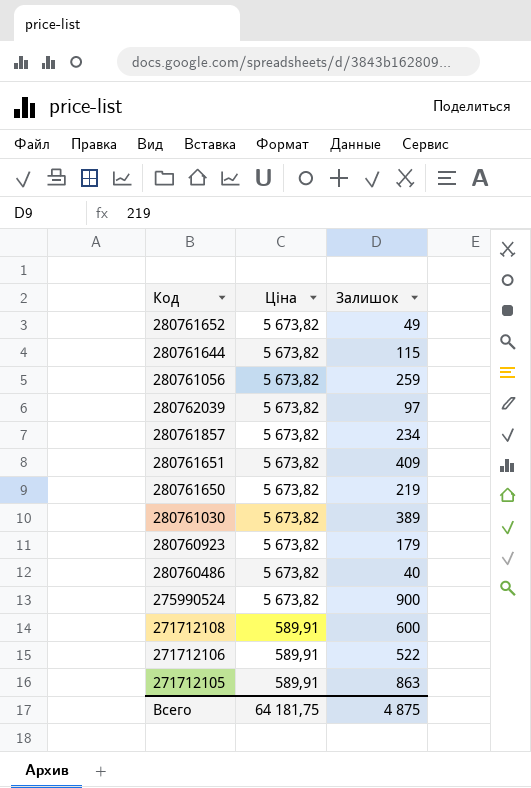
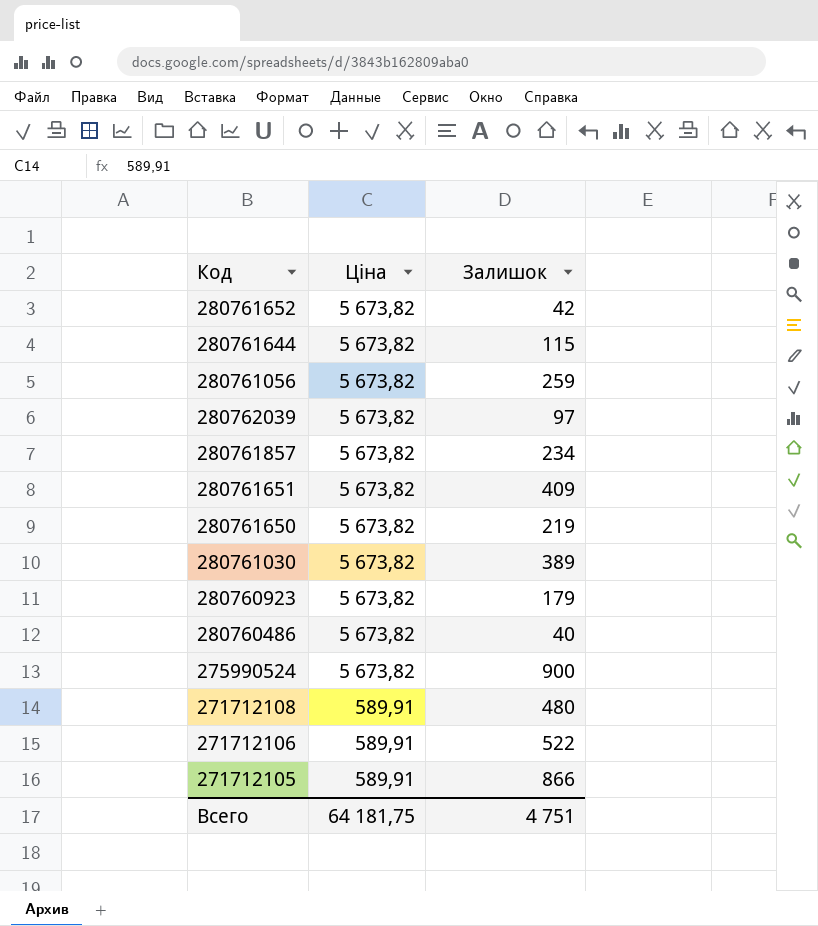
280761652 | Залишок: 49 -> 42
271712108 | Залишок: 600 -> 480
271712105 | Залишок: 863 -> 866
Всего | Залишок: 4 875 -> 4 751

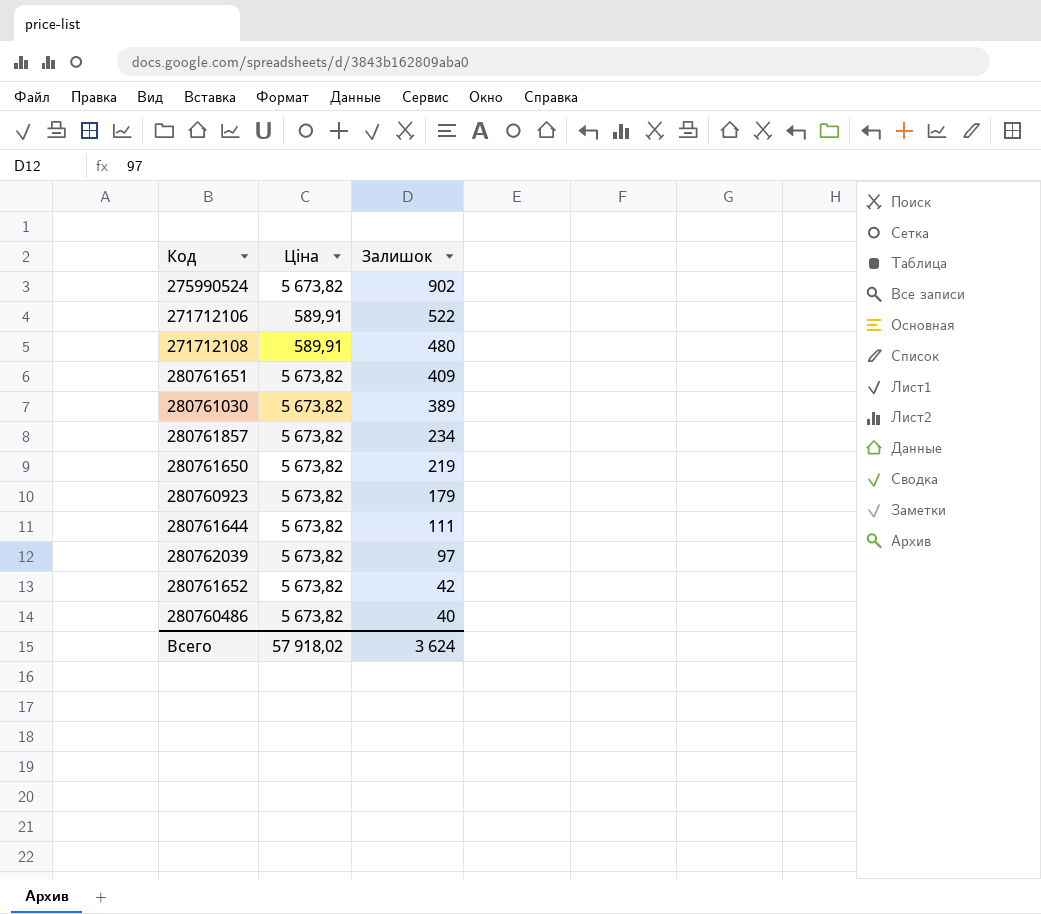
row order: Ціна descending -> Залишок descending
row 280761056: 5 673,82 | 259 -> none
row 271712105: 589,91 | 866 -> none
275990524 | Залишок: 900 -> 902
280761644 | Залишок: 115 -> 111
Всего | Ціна: 64 181,75 -> 57 918,02
Всего | Залишок: 4 751 -> 3 624

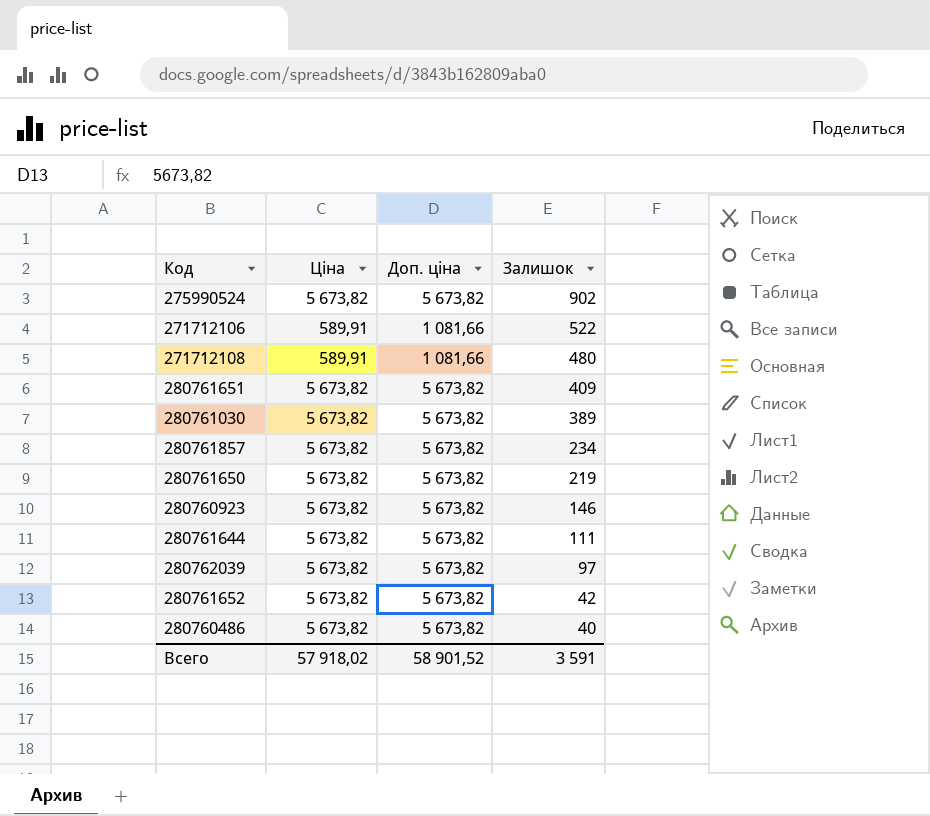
column Доп. ціна | position: none -> 3
280760923 | Залишок: 179 -> 146
Всего | Залишок: 3 624 -> 3 591

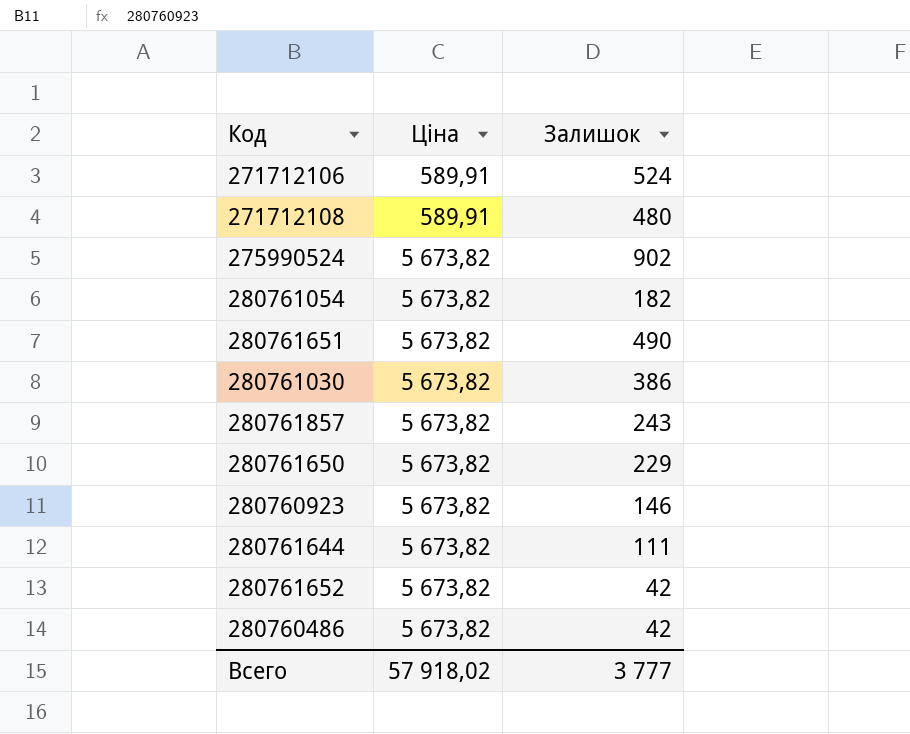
row order: Залишок descending -> Ціна ascending
column Доп. ціна | position: 3 -> none
row 280762039: 5 673,82 | 5 673,82 | 97 -> none
271712106 | Залишок: 522 -> 524
row 280761054: none -> 5 673,82 | 182
280761651 | Залишок: 409 -> 490
280761030 | Залишок: 389 -> 386
280761857 | Залишок: 234 -> 243
280761650 | Залишок: 219 -> 229
280760486 | Залишок: 40 -> 42
Всего | Залишок: 3 591 -> 3 777

